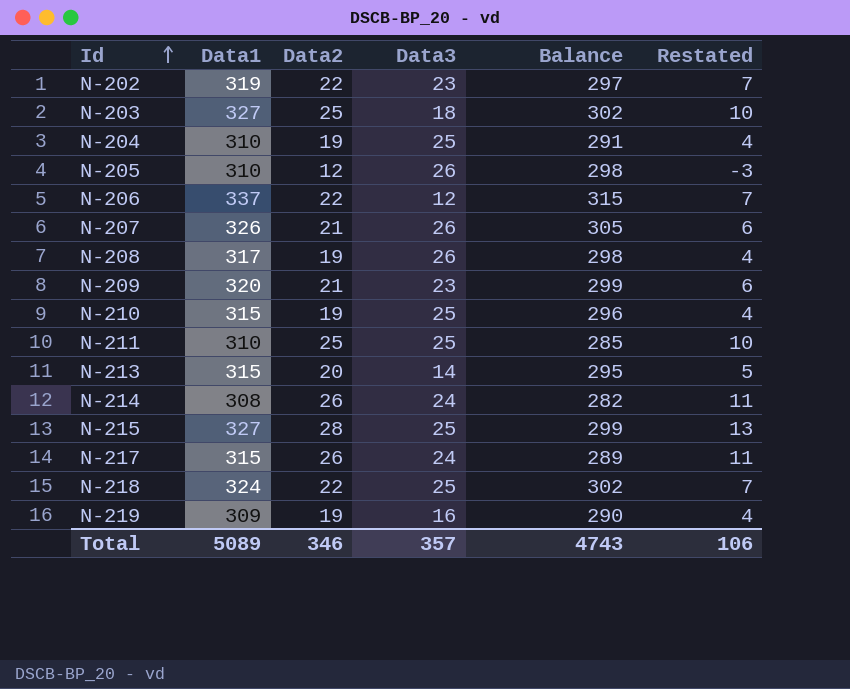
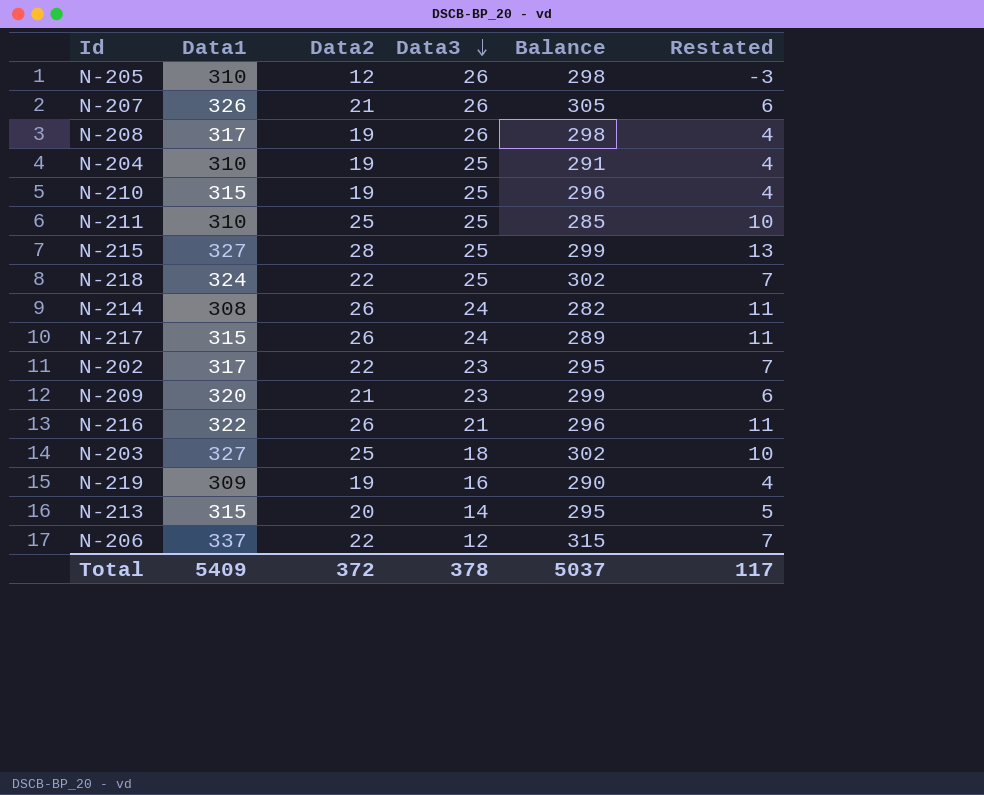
row order: Id ascending -> Data3 descending
N-202 | Data1: 319 -> 317
N-202 | Balance: 297 -> 295
row N-216: none -> 322 | 26 | 21 | 296 | 11
Total | Data1: 5089 -> 5409
Total | Data2: 346 -> 372
Total | Data3: 357 -> 378
Total | Balance: 4743 -> 5037
Total | Restated: 106 -> 117

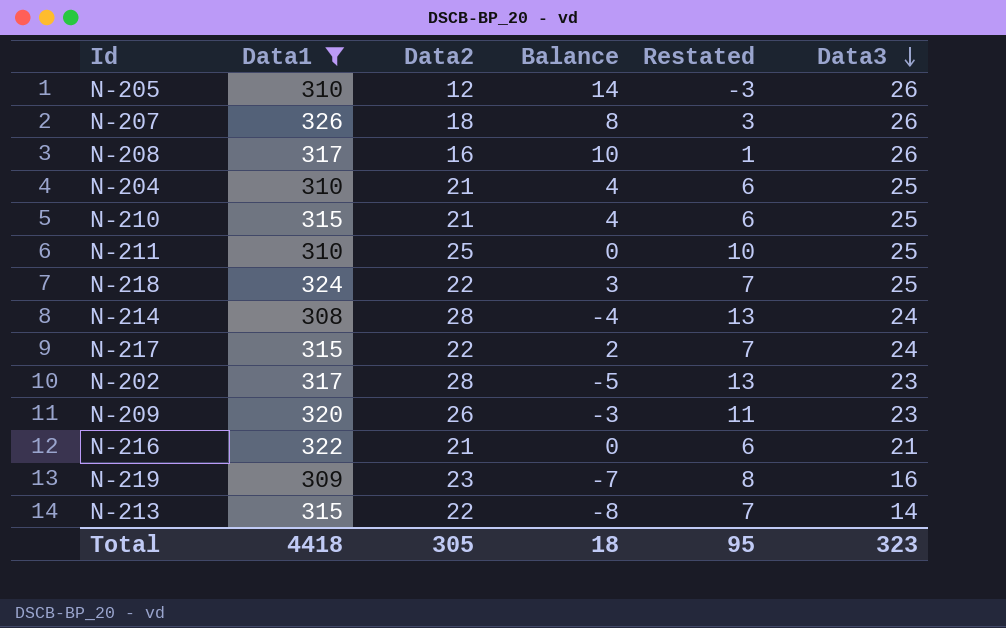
filter: none -> Data1 <= 326
column Balance | formula: [Data1] - [Data2] -> [Data3] - [Data2]
column Data3 | position: 4 -> 6
N-207 | Data2: 21 -> 18
N-207 | Restated: 6 -> 3
N-208 | Data2: 19 -> 16
N-208 | Restated: 4 -> 1
N-204 | Data2: 19 -> 21
N-204 | Restated: 4 -> 6
N-210 | Data2: 19 -> 21
N-210 | Restated: 4 -> 6
N-214 | Data2: 26 -> 28
N-214 | Restated: 11 -> 13
N-217 | Data2: 26 -> 22
N-217 | Restated: 11 -> 7
N-202 | Data2: 22 -> 28
N-202 | Restated: 7 -> 13
N-209 | Data2: 21 -> 26
N-209 | Restated: 6 -> 11
N-216 | Data2: 26 -> 21
N-216 | Restated: 11 -> 6
N-219 | Data2: 19 -> 23
N-219 | Restated: 4 -> 8
N-213 | Data2: 20 -> 22
N-213 | Restated: 5 -> 7
Total | Data1: 5409 -> 4418
Total | Data2: 372 -> 305
Total | Balance: 5037 -> 18
Total | Restated: 117 -> 95
Total | Data3: 378 -> 323

